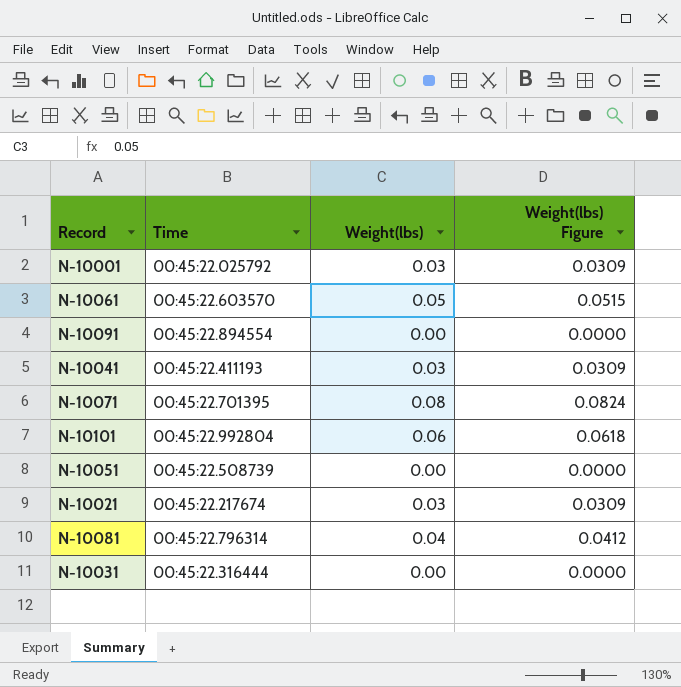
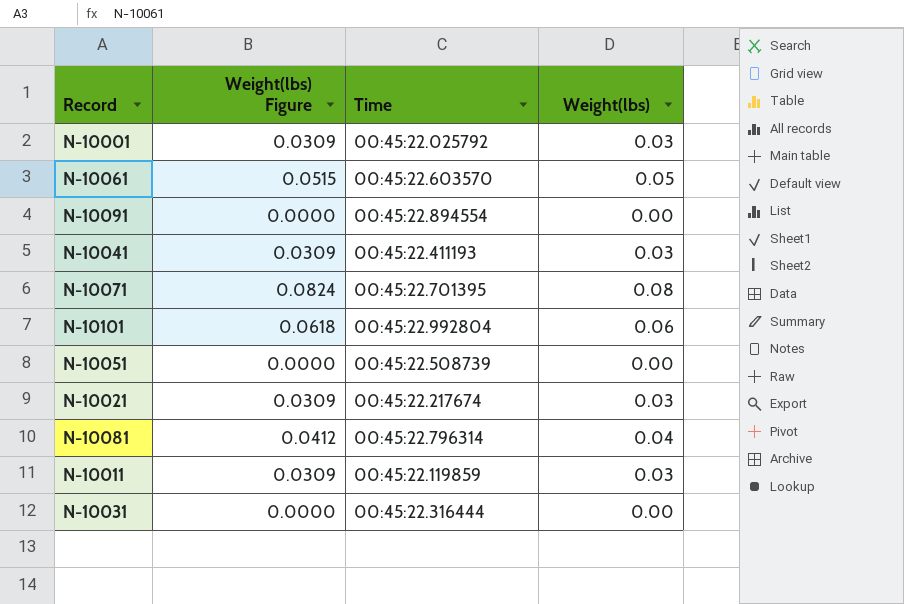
column Weight(lbs) Figure | position: 4 -> 2
row N-10011: none -> 0.0309 | 00:45:22.119859 | 0.03

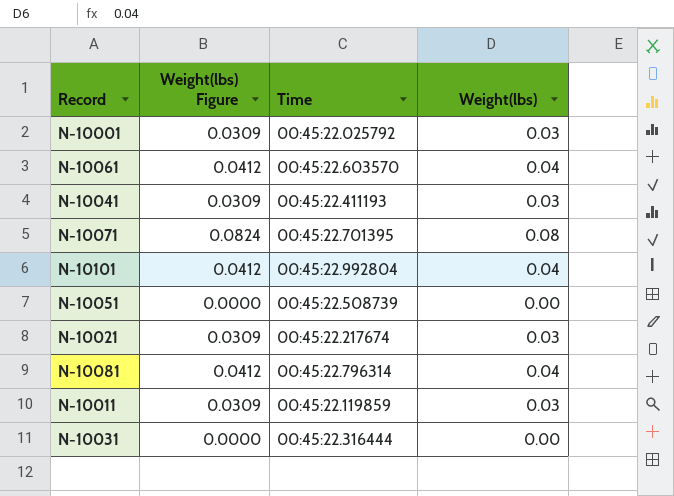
row N-10091: 0.0000 | 00:45:22.894554 | 0.00 -> none
N-10061 | Weight(lbs) Figure: 0.0515 -> 0.0412
N-10061 | Weight(lbs): 0.05 -> 0.04
N-10101 | Weight(lbs) Figure: 0.0618 -> 0.0412
N-10101 | Weight(lbs): 0.06 -> 0.04

